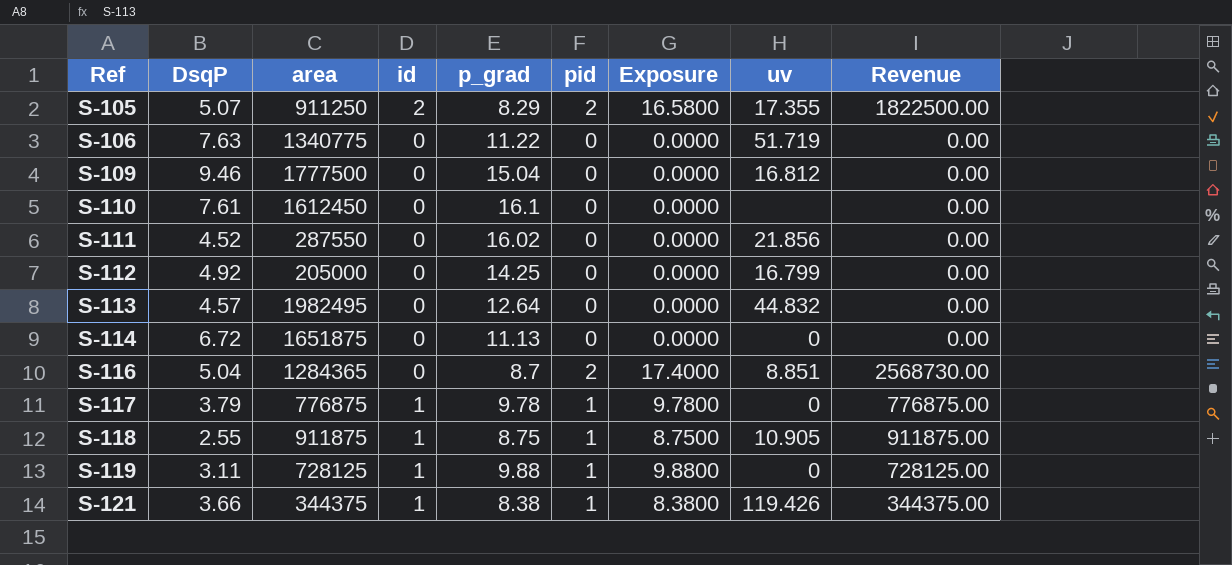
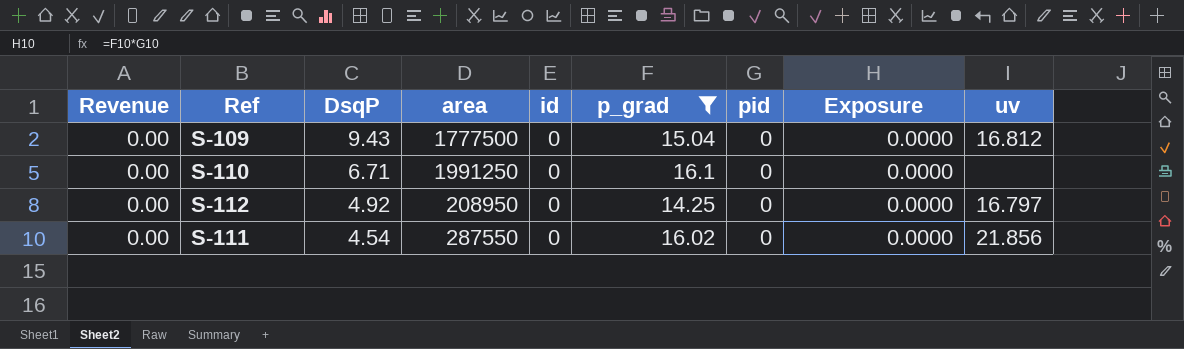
filter: none -> p_grad >= 14.25
row order: Ref ascending -> DsqP descending
column Revenue | position: 9 -> 1
S-109 | DsqP: 9.46 -> 9.43
S-110 | DsqP: 7.61 -> 6.71
S-110 | area: 1612450 -> 1991250
S-112 | area: 205000 -> 208950
S-112 | uv: 16.799 -> 16.797
S-111 | DsqP: 4.52 -> 4.54

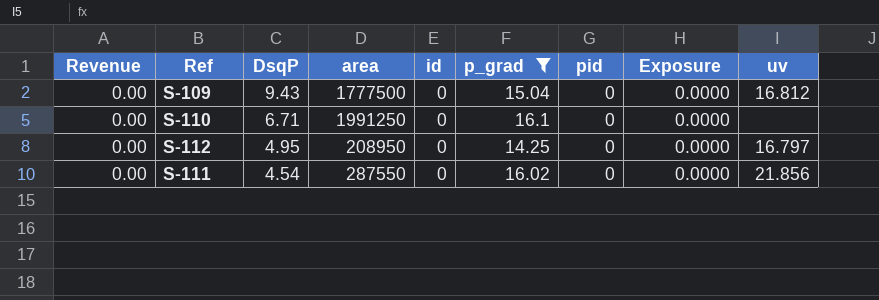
S-112 | DsqP: 4.92 -> 4.95

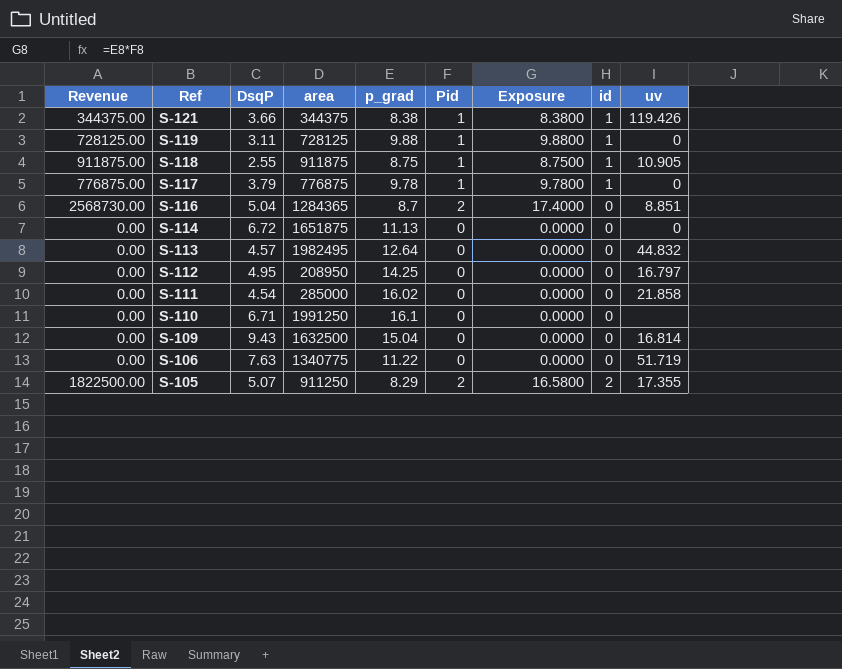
filter: p_grad >= 14.25 -> none
row order: DsqP descending -> Ref descending
column name: pid -> Pid
column id | position: 5 -> 8
S-111 | area: 287550 -> 285000
S-111 | uv: 21.856 -> 21.858
S-109 | area: 1777500 -> 1632500
S-109 | uv: 16.812 -> 16.814

